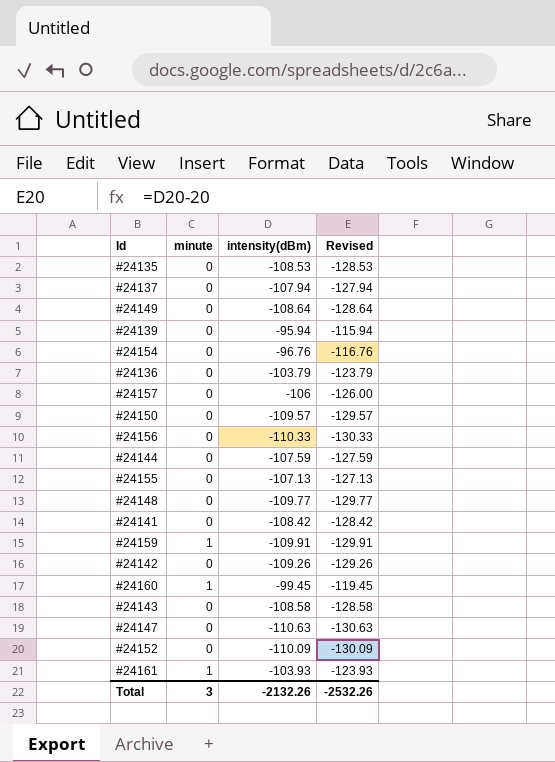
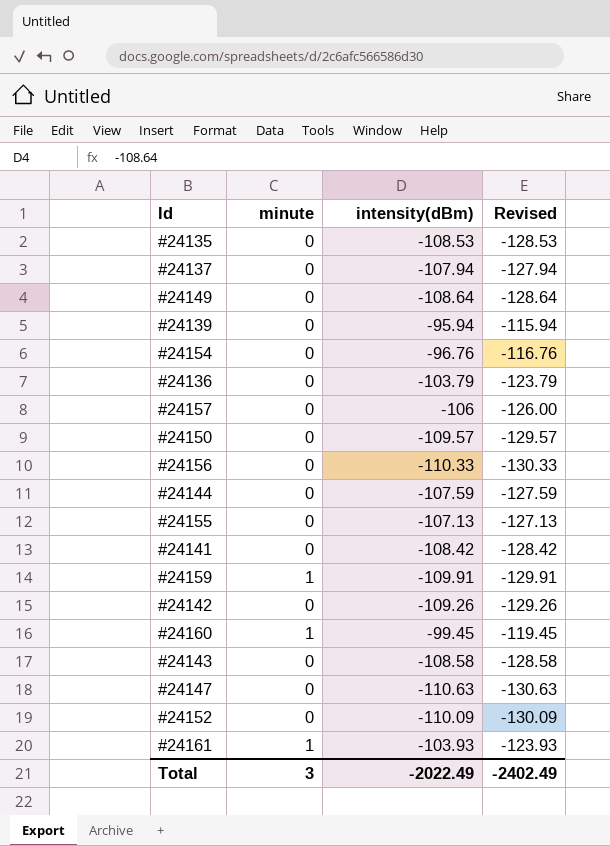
row #24148: 0 | -109.77 | -129.77 -> none
Total | intensity(dBm): -2132.26 -> -2022.49
Total | Revised: -2532.26 -> -2402.49

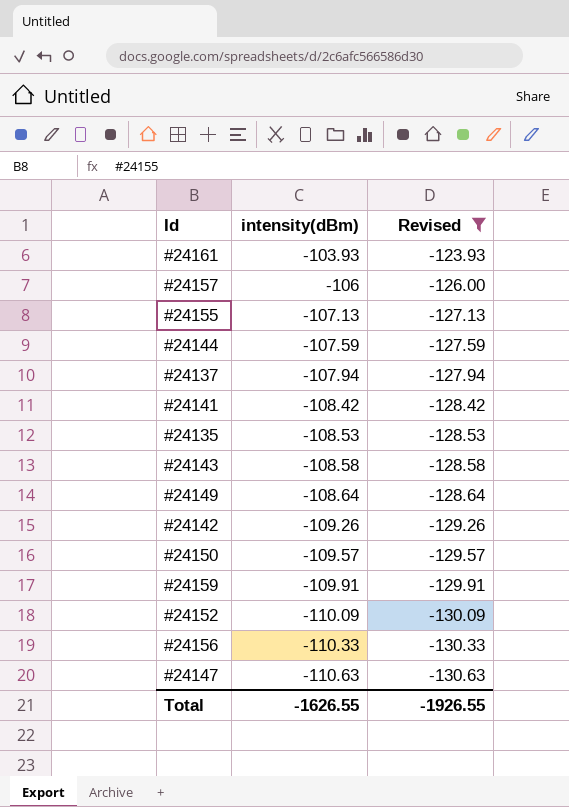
filter: none -> Revised <= -123.93
row order: none -> intensity(dBm) descending
column minute | position: 2 -> none
Total | intensity(dBm): -2022.49 -> -1626.55
Total | Revised: -2402.49 -> -1926.55

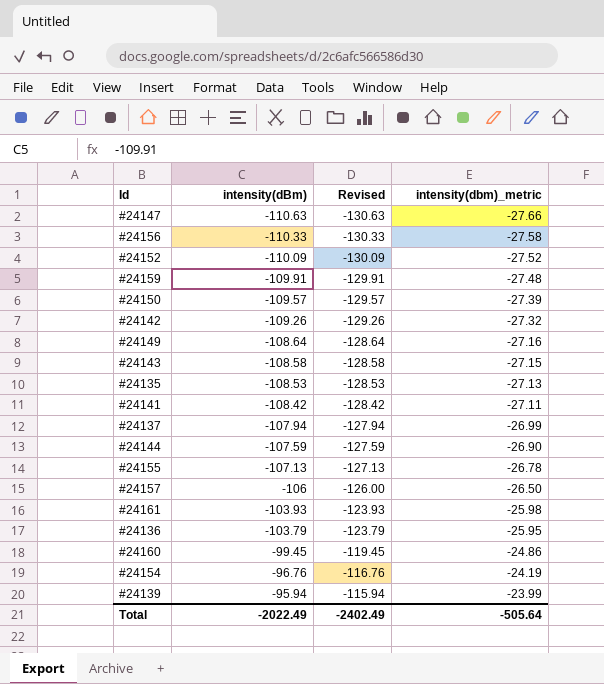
filter: Revised <= -123.93 -> none
row order: intensity(dBm) descending -> intensity(dBm) ascending
column intensity(dbm)_metric | formula: none -> [intensity(dBm)] * 0.25
Total | intensity(dBm): -1626.55 -> -2022.49
Total | Revised: -1926.55 -> -2402.49

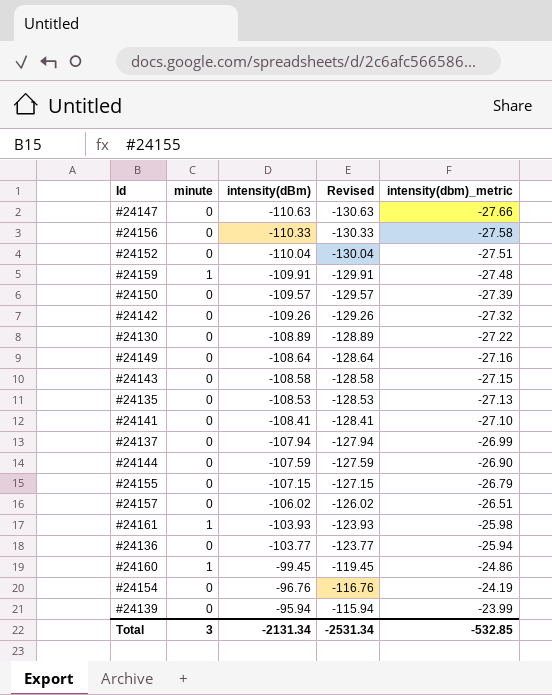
column minute | position: none -> 2
#24152 | intensity(dBm): -110.09 -> -110.04
#24152 | Revised: -130.09 -> -130.04
#24152 | intensity(dbm)_metric: -27.52 -> -27.51
row #24130: none -> 0 | -108.89 | -128.89 | -27.22
#24141 | intensity(dBm): -108.42 -> -108.41
#24141 | Revised: -128.42 -> -128.41
#24141 | intensity(dbm)_metric: -27.11 -> -27.10
#24155 | intensity(dBm): -107.13 -> -107.15
#24155 | Revised: -127.13 -> -127.15
#24155 | intensity(dbm)_metric: -26.78 -> -26.79
#24157 | intensity(dBm): -106 -> -106.02
#24157 | Revised: -126.00 -> -126.02
#24157 | intensity(dbm)_metric: -26.50 -> -26.51
#24136 | intensity(dBm): -103.79 -> -103.77
#24136 | Revised: -123.79 -> -123.77
#24136 | intensity(dbm)_metric: -25.95 -> -25.94
Total | intensity(dBm): -2022.49 -> -2131.34
Total | Revised: -2402.49 -> -2531.34
Total | intensity(dbm)_metric: -505.64 -> -532.85

